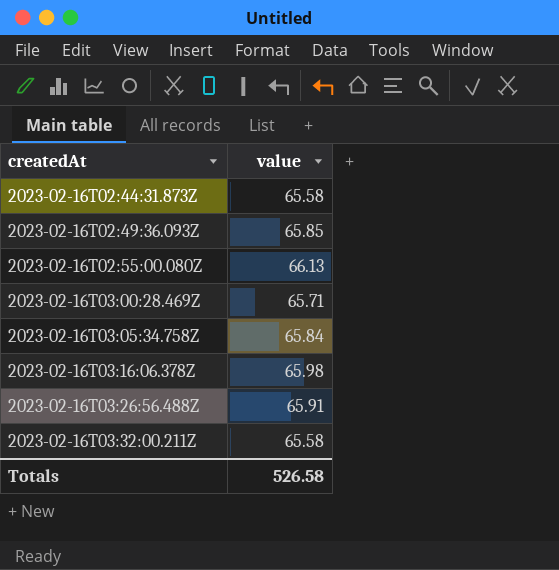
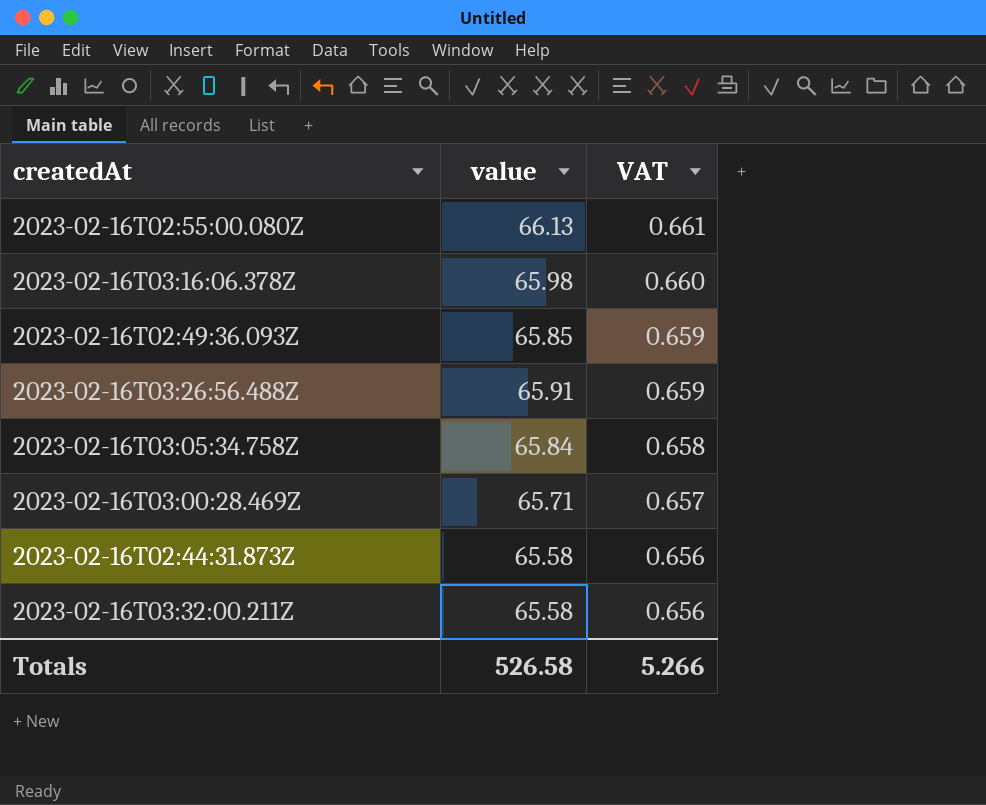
row order: createdAt ascending -> VAT descending
column VAT | formula: none -> [value] * 0.01

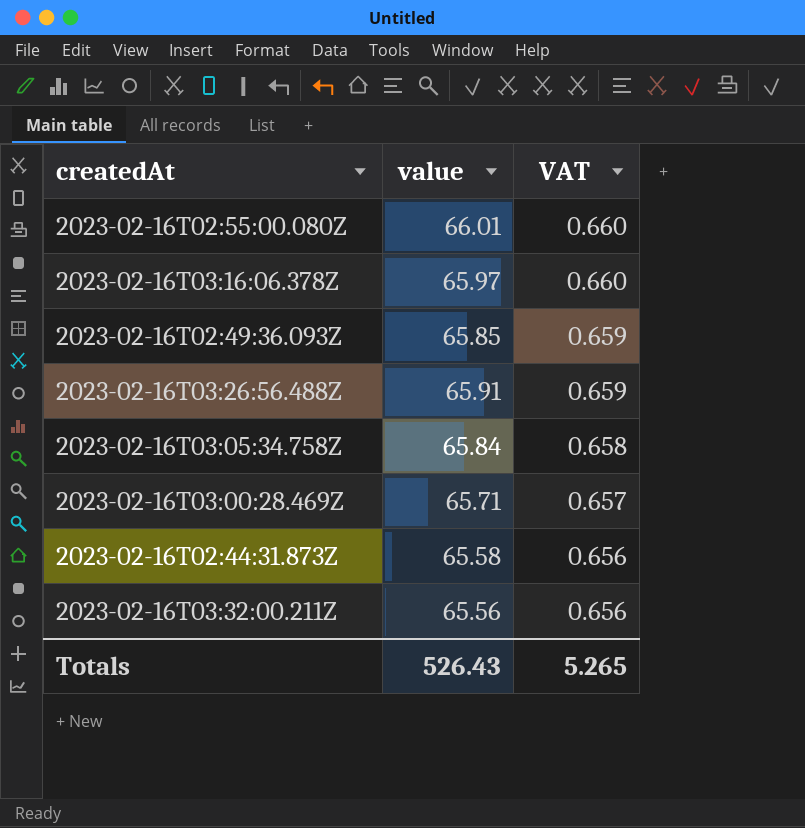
2023-02-16T02:55:00.080Z | value: 66.13 -> 66.01
2023-02-16T02:55:00.080Z | VAT: 0.661 -> 0.660
2023-02-16T03:16:06.378Z | value: 65.98 -> 65.97
2023-02-16T03:32:00.211Z | value: 65.58 -> 65.56
Totals | value: 526.58 -> 526.43
Totals | VAT: 5.266 -> 5.265

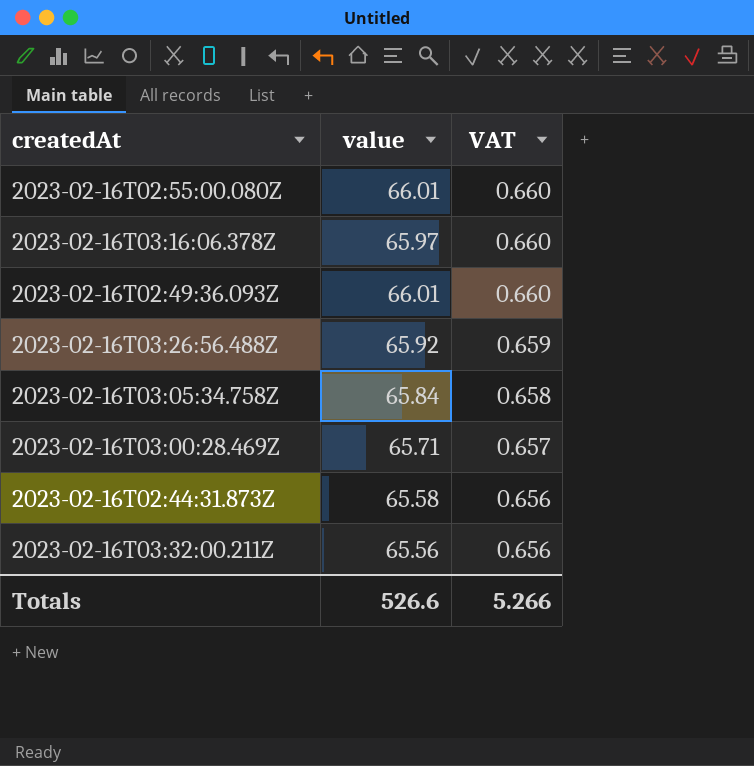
2023-02-16T02:49:36.093Z | value: 65.85 -> 66.01
2023-02-16T02:49:36.093Z | VAT: 0.659 -> 0.660
2023-02-16T03:26:56.488Z | value: 65.91 -> 65.92
Totals | value: 526.43 -> 526.6
Totals | VAT: 5.265 -> 5.266

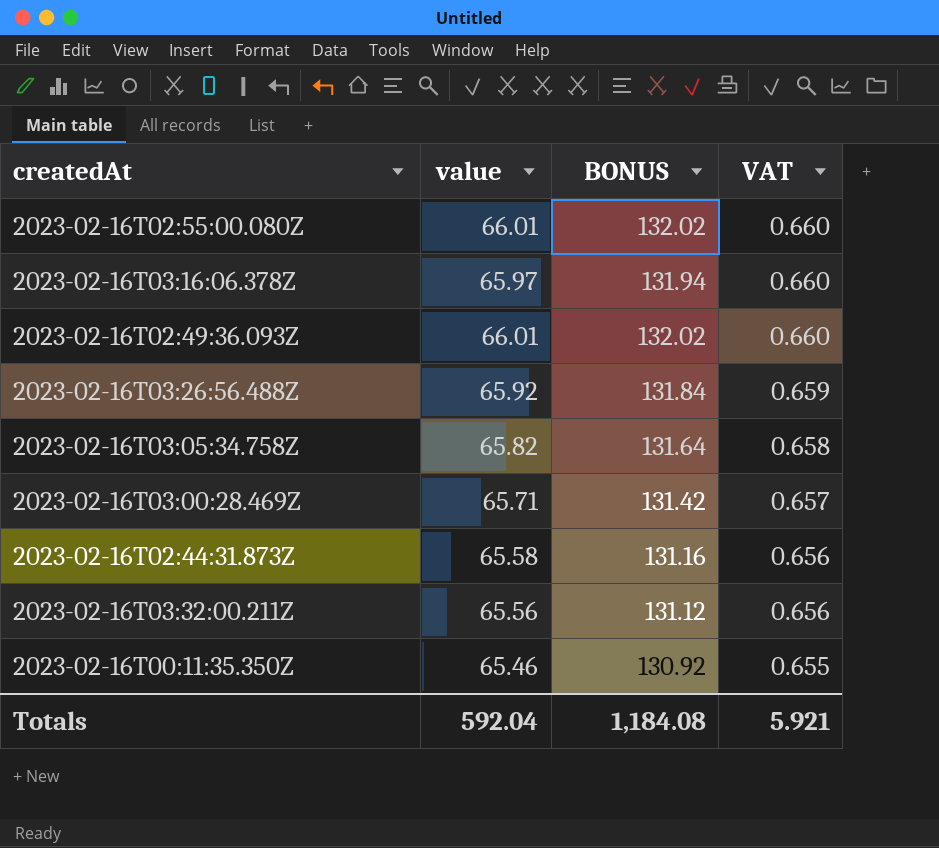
column BONUS | formula: none -> [value] * 2
2023-02-16T03:05:34.758Z | value: 65.84 -> 65.82
row 2023-02-16T00:11:35.350Z: none -> 65.46 | 130.92 | 0.655
Totals | value: 526.6 -> 592.04
Totals | VAT: 5.266 -> 5.921

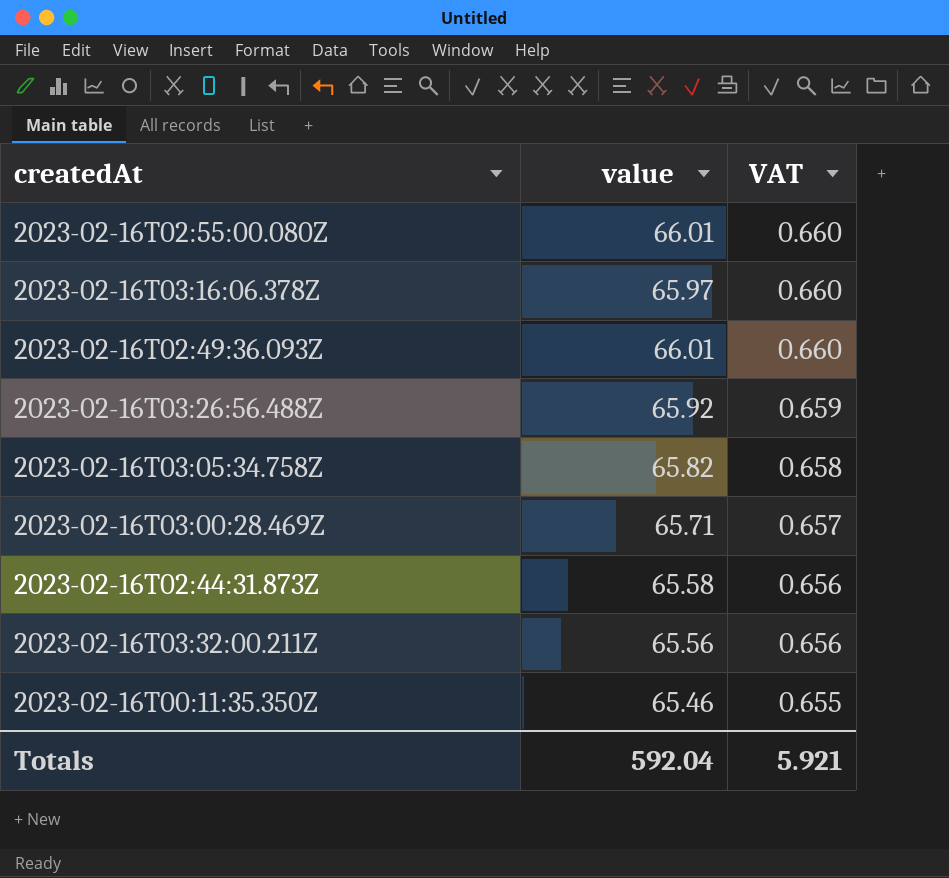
column BONUS | formula: [value] * 2 -> none

